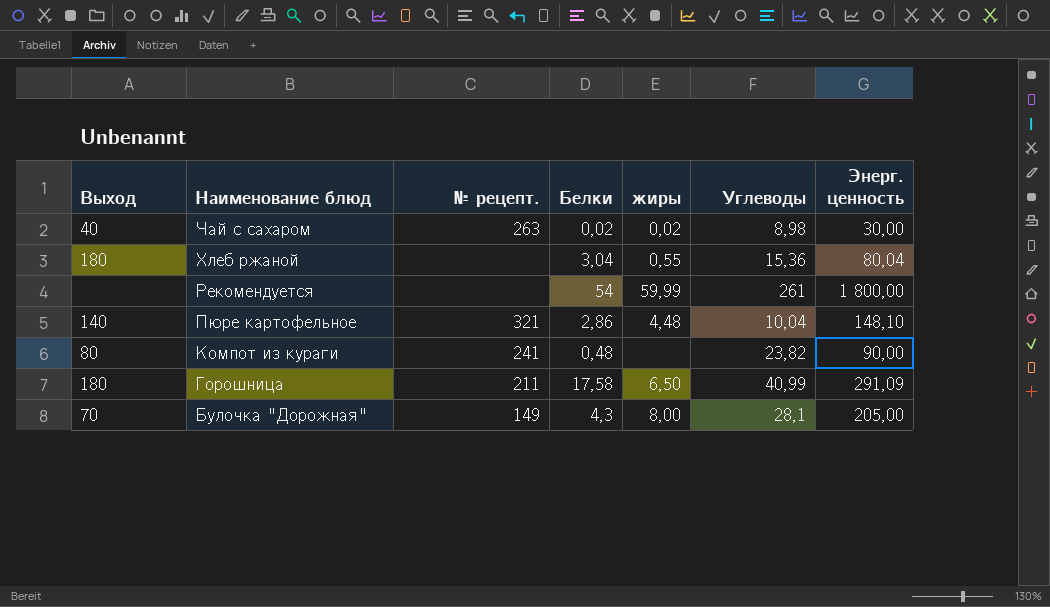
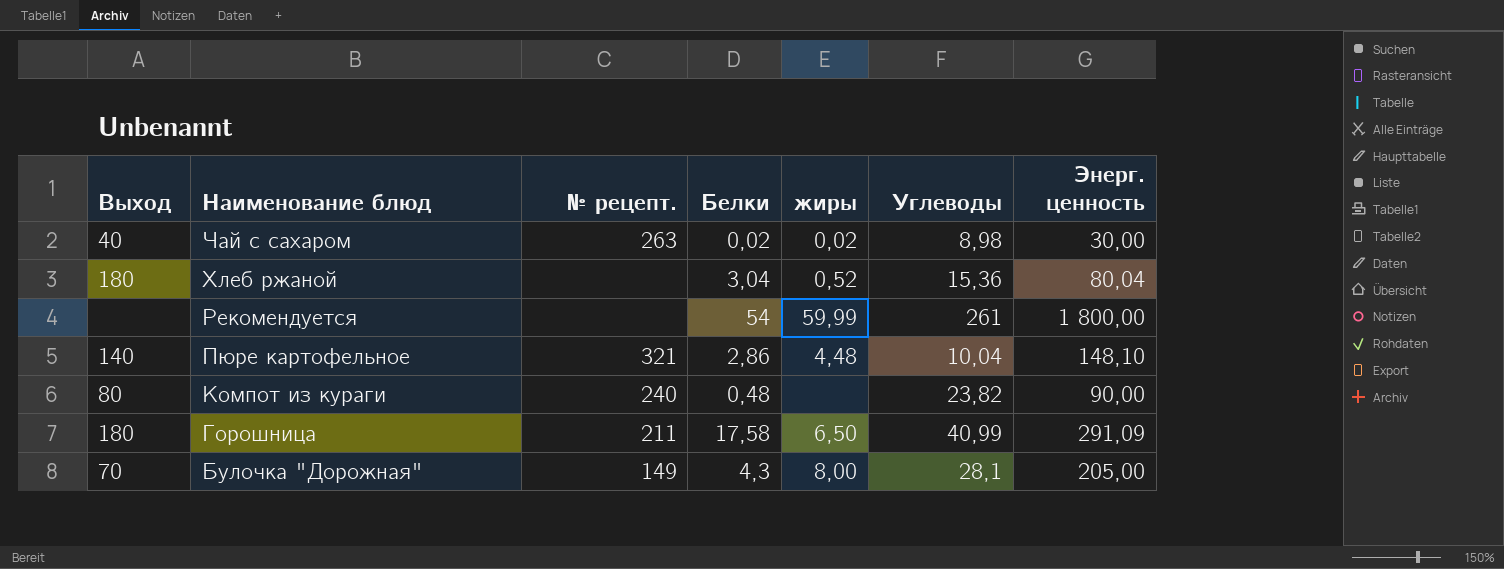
Хлеб ржаной | жиры: 0,55 -> 0,52
Компот из кураги | № рецепт.: 241 -> 240

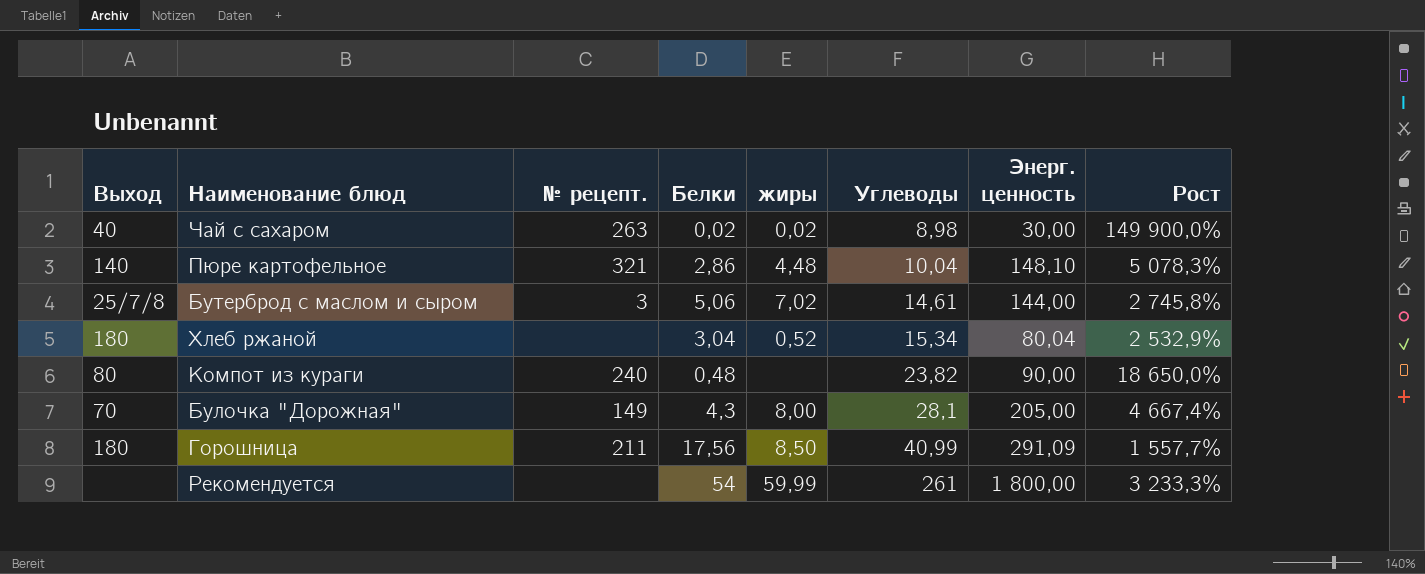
row order: Наименование блюд descending -> Углеводы ascending
column Рост | formula: none -> ([Энерг. ценность] - [Белки]) / [Белки]
row Бутерброд с маслом и сыром: none -> 25/7/8 | 3 | 5,06 | 7,02 | 14,61 | 144,00 | 2 745,8%
Хлеб ржаной | Углеводы: 15,36 -> 15,34
Горошница | Белки: 17,58 -> 17,56
Горошница | жиры: 6,50 -> 8,50

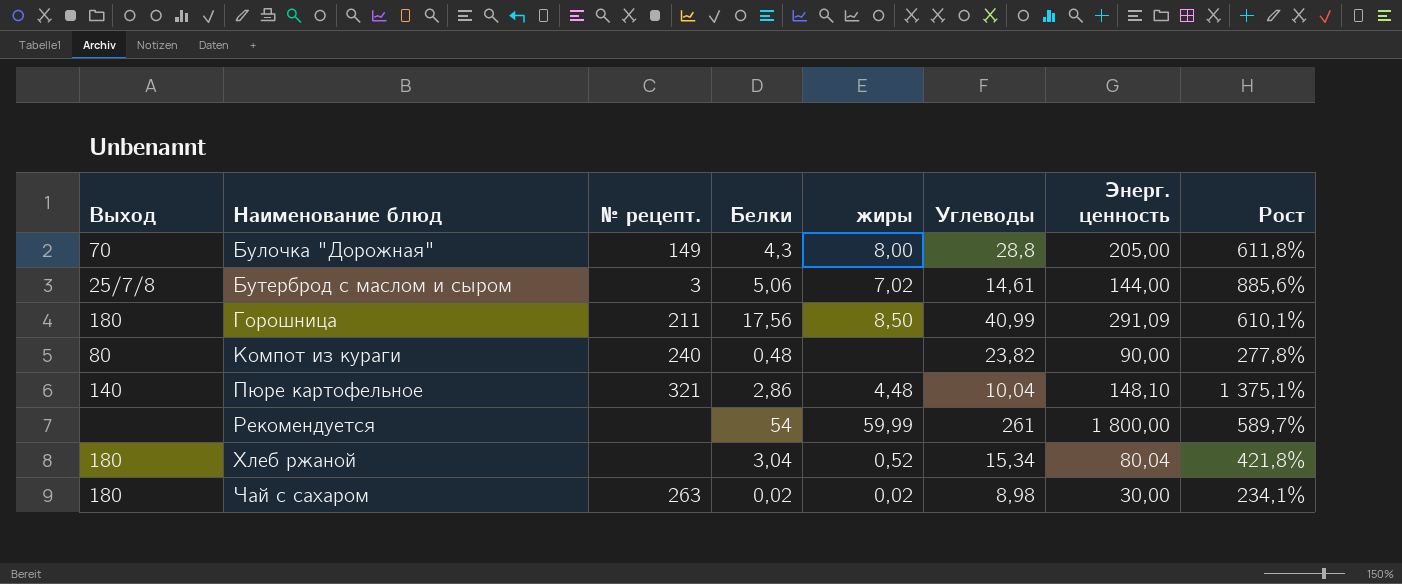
row order: Углеводы ascending -> Наименование блюд ascending
column Рост | formula: ([Энерг. ценность] - [Белки]) / [Белки] -> ([Энерг. ценность] - [Углеводы]) / [Углеводы]
Булочка "Дорожная" | Углеводы: 28,1 -> 28,8
Чай с сахаром | Выход: 40 -> 180

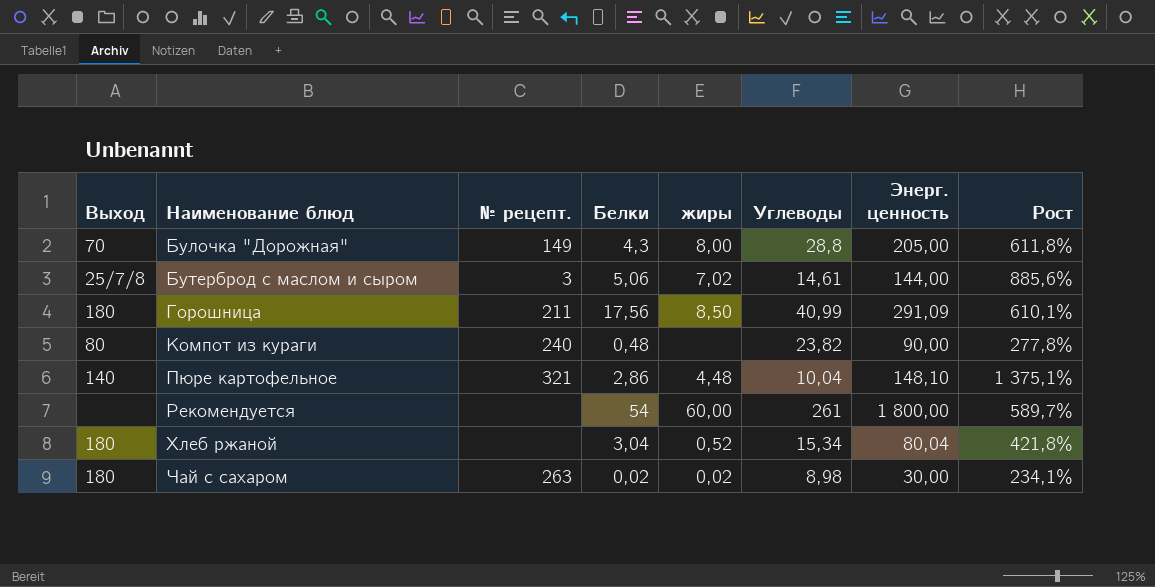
Рекомендуется | жиры: 59,99 -> 60,00

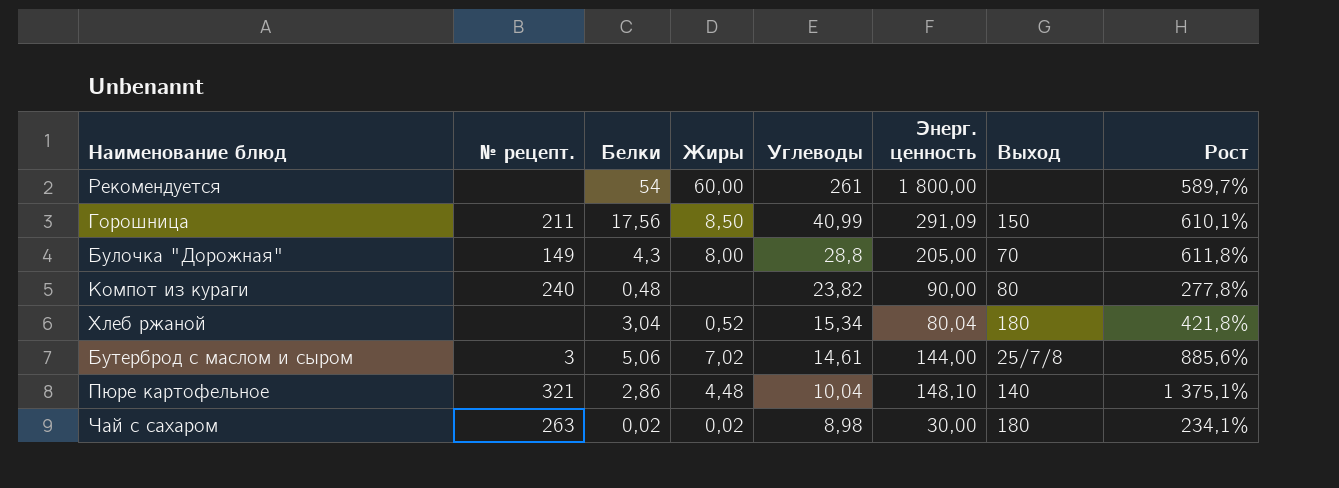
row order: Наименование блюд ascending -> Углеводы descending
column name: жиры -> Жиры
column Выход | position: 1 -> 7
Горошница | Выход: 180 -> 150

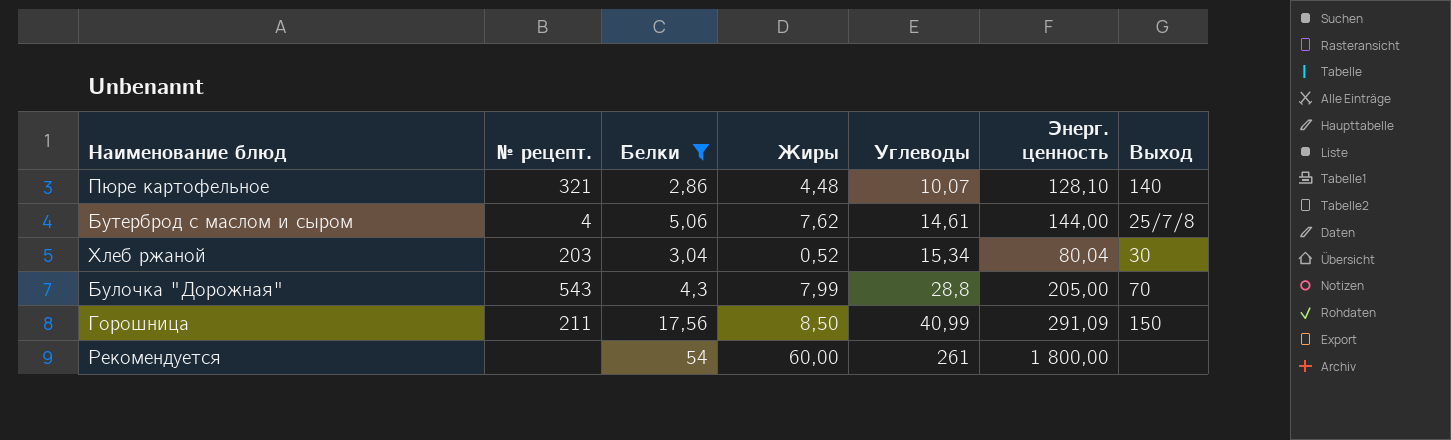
filter: none -> Белки >= 2,86
row order: Углеводы descending -> Углеводы ascending
column Рост | formula: ([Энерг. ценность] - [Углеводы]) / [Углеводы] -> none
Пюре картофельное | Углеводы: 10,04 -> 10,07
Пюре картофельное | Энерг. ценность: 148,10 -> 128,10
Бутерброд с маслом и сыром | № рецепт.: 3 -> 4
Бутерброд с маслом и сыром | Жиры: 7,02 -> 7,62
Хлеб ржаной | № рецепт.: none -> 203
Хлеб ржаной | Выход: 180 -> 30
Булочка "Дорожная" | № рецепт.: 149 -> 543
Булочка "Дорожная" | Жиры: 8,00 -> 7,99

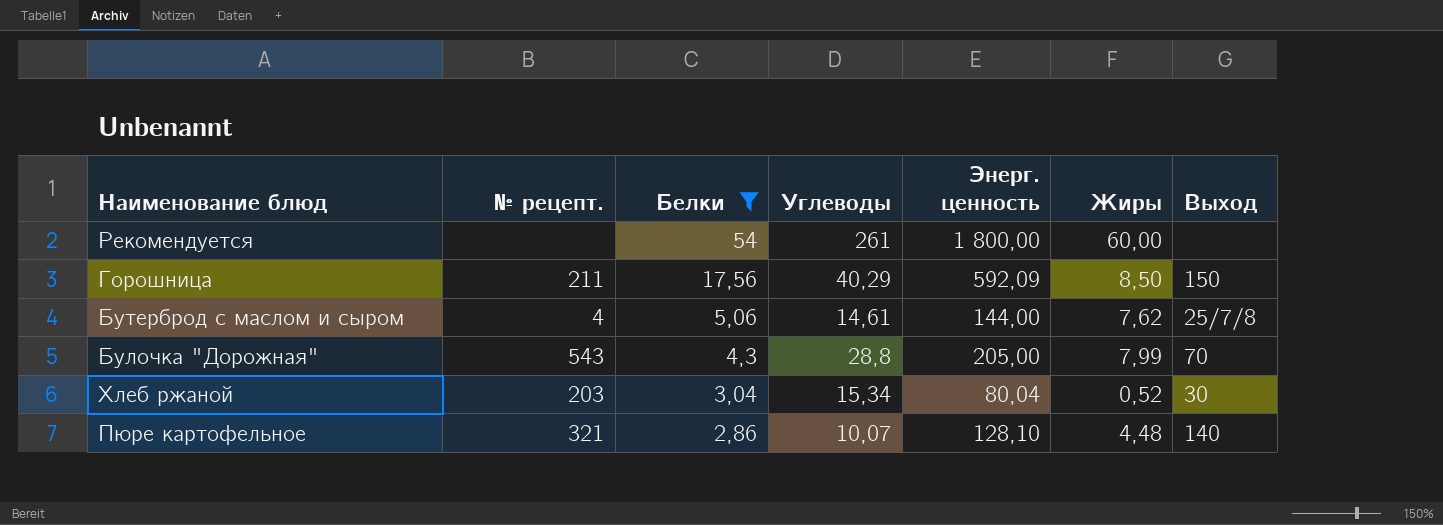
row order: Углеводы ascending -> Белки descending
column Жиры | position: 4 -> 6
Горошница | Углеводы: 40,99 -> 40,29
Горошница | Энерг. ценность: 291,09 -> 592,09

